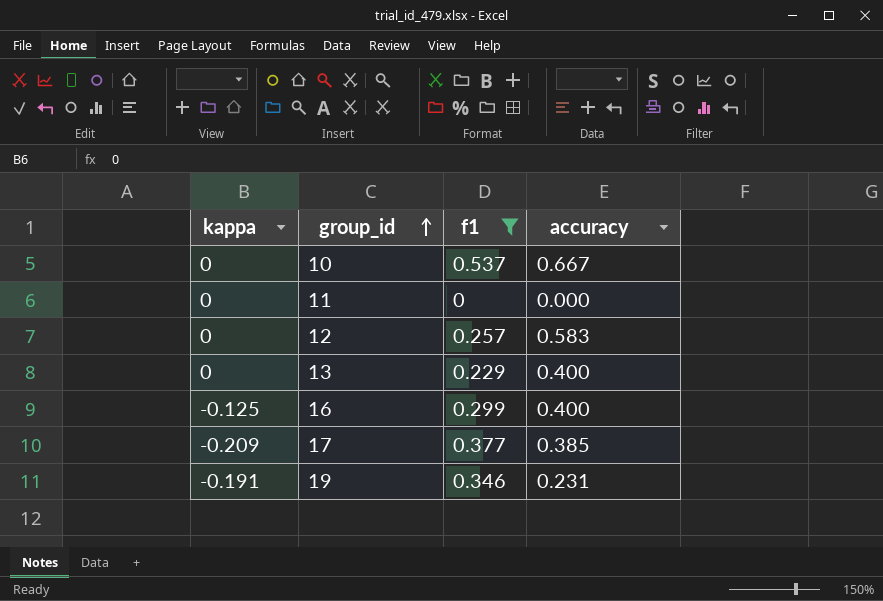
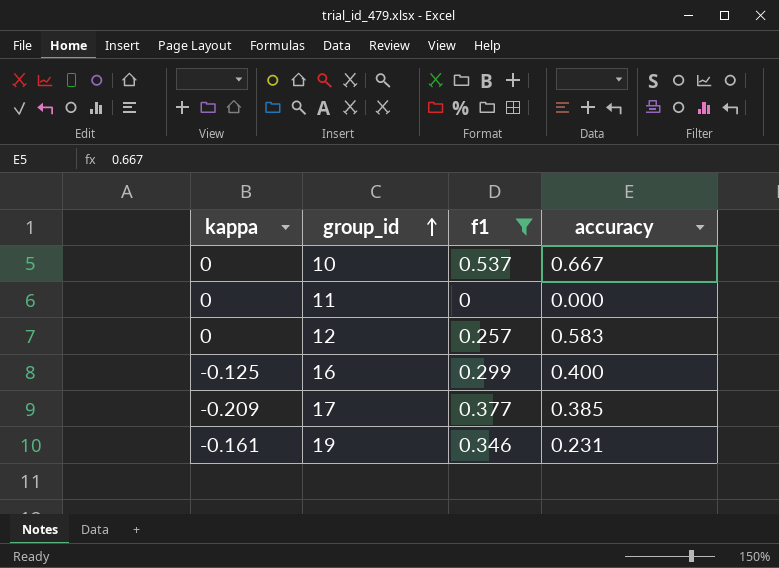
row 13: 0 | 0.229 | 0.400 -> none
19 | kappa: -0.191 -> -0.161

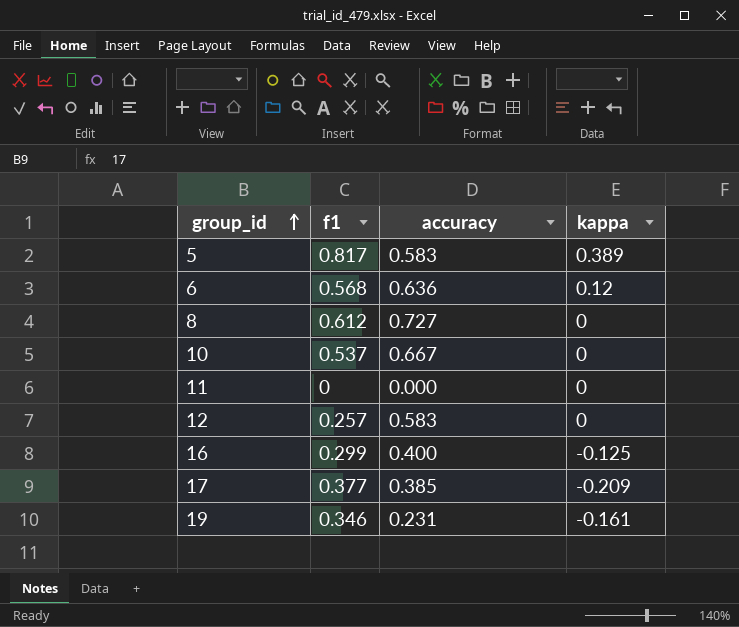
filter: f1 <= 0.537 -> none
column kappa | position: 1 -> 4

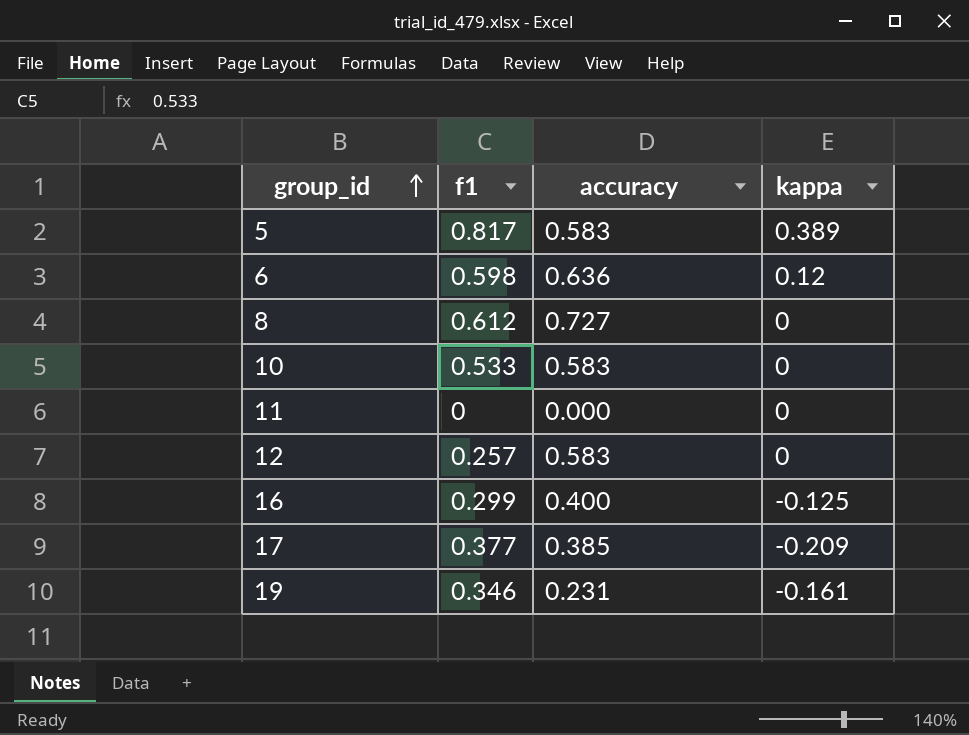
6 | f1: 0.568 -> 0.598
10 | f1: 0.537 -> 0.533
10 | accuracy: 0.667 -> 0.583

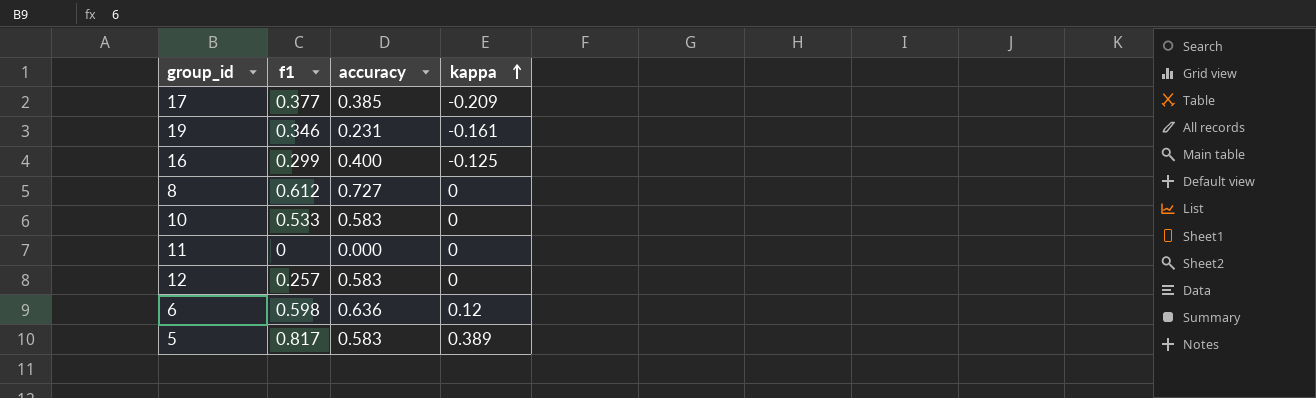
row order: group_id ascending -> kappa ascending

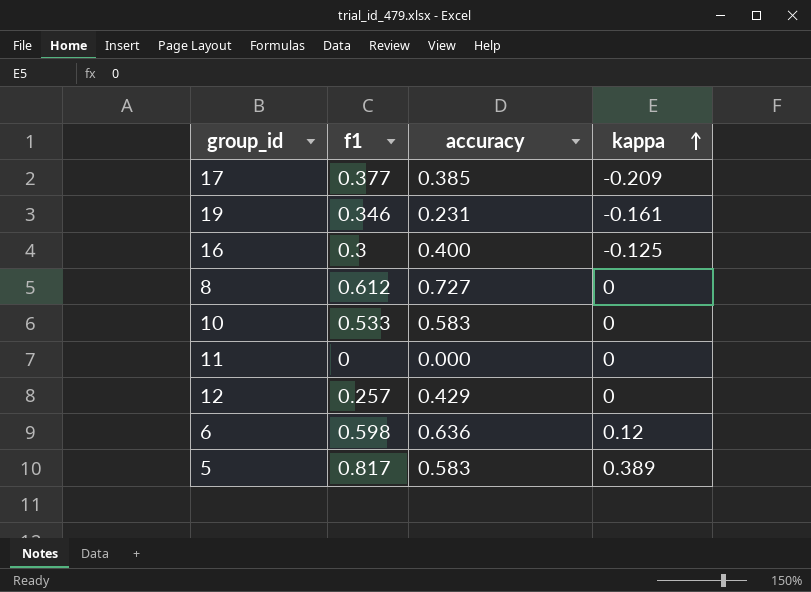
16 | f1: 0.299 -> 0.3
12 | accuracy: 0.583 -> 0.429

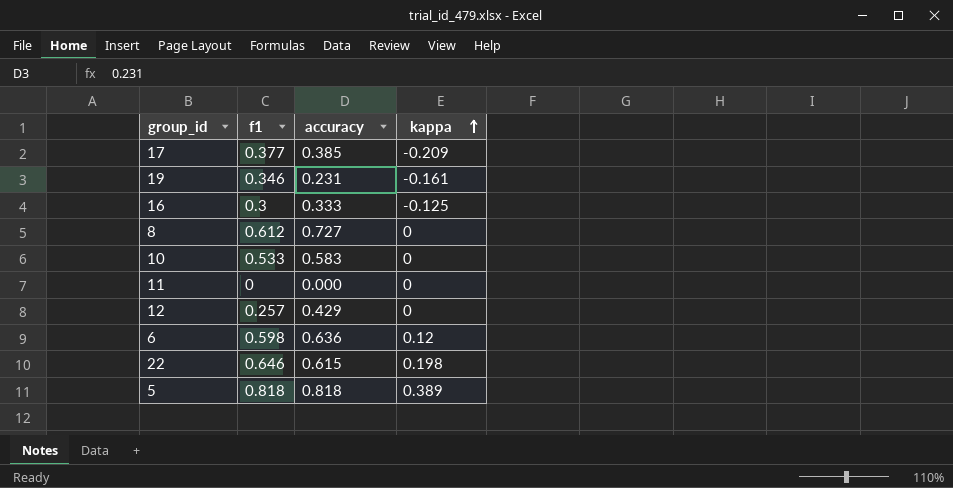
16 | accuracy: 0.400 -> 0.333
row 22: none -> 0.646 | 0.615 | 0.198
5 | f1: 0.817 -> 0.818
5 | accuracy: 0.583 -> 0.818

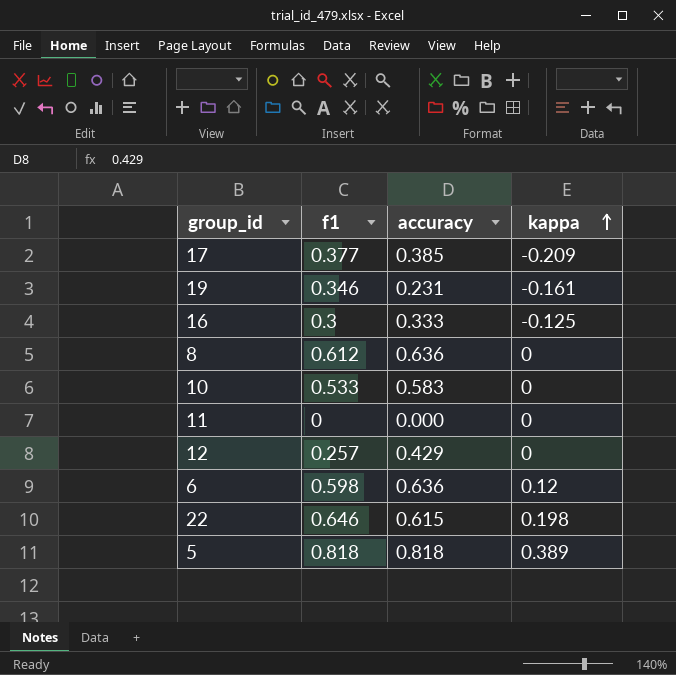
8 | accuracy: 0.727 -> 0.636

